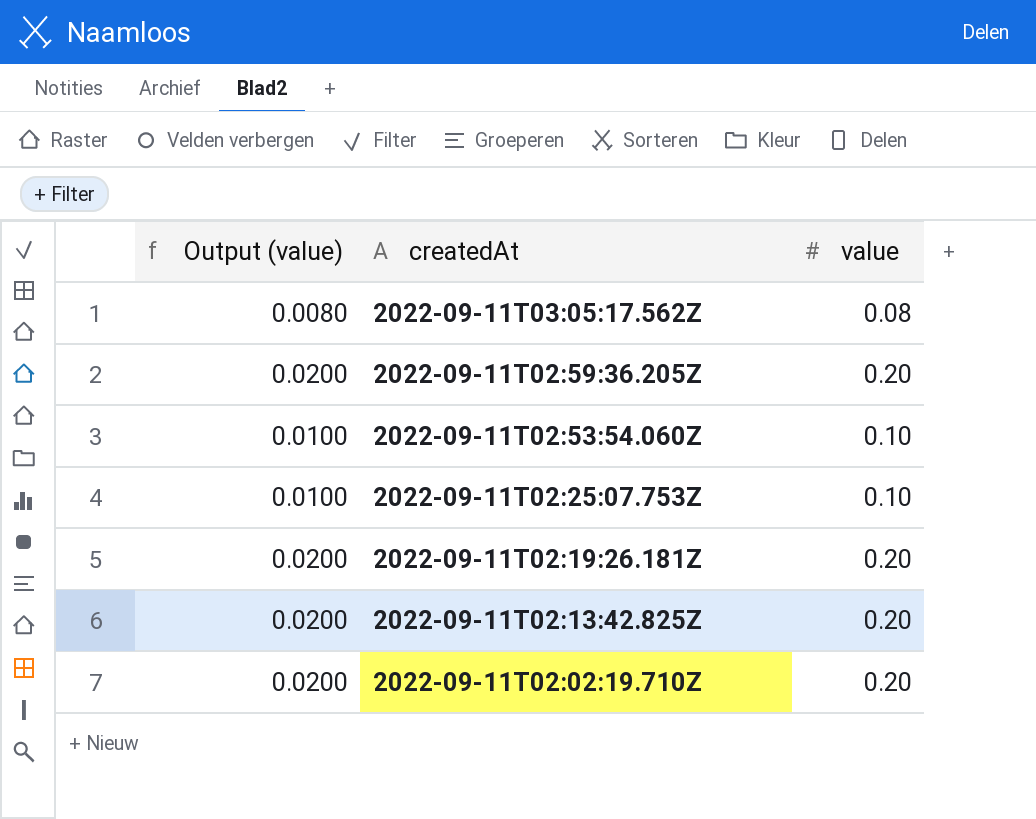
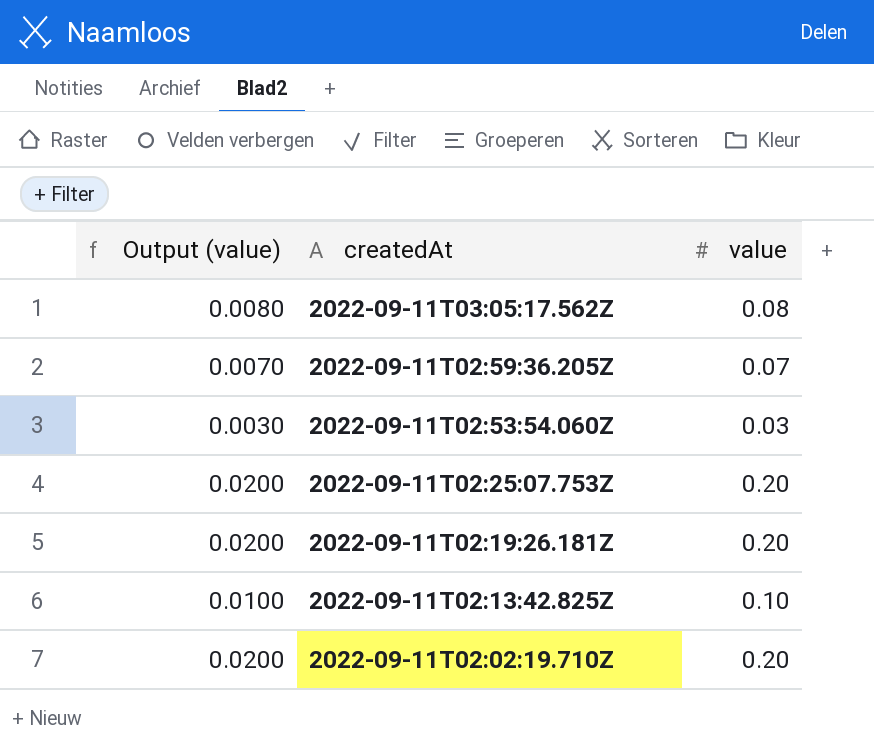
2022-09-11T02:59:36.205Z | Output (value): 0.0200 -> 0.0070
2022-09-11T02:59:36.205Z | value: 0.20 -> 0.07
2022-09-11T02:53:54.060Z | Output (value): 0.0100 -> 0.0030
2022-09-11T02:53:54.060Z | value: 0.10 -> 0.03
2022-09-11T02:25:07.753Z | Output (value): 0.0100 -> 0.0200
2022-09-11T02:25:07.753Z | value: 0.10 -> 0.20
2022-09-11T02:13:42.825Z | Output (value): 0.0200 -> 0.0100
2022-09-11T02:13:42.825Z | value: 0.20 -> 0.10

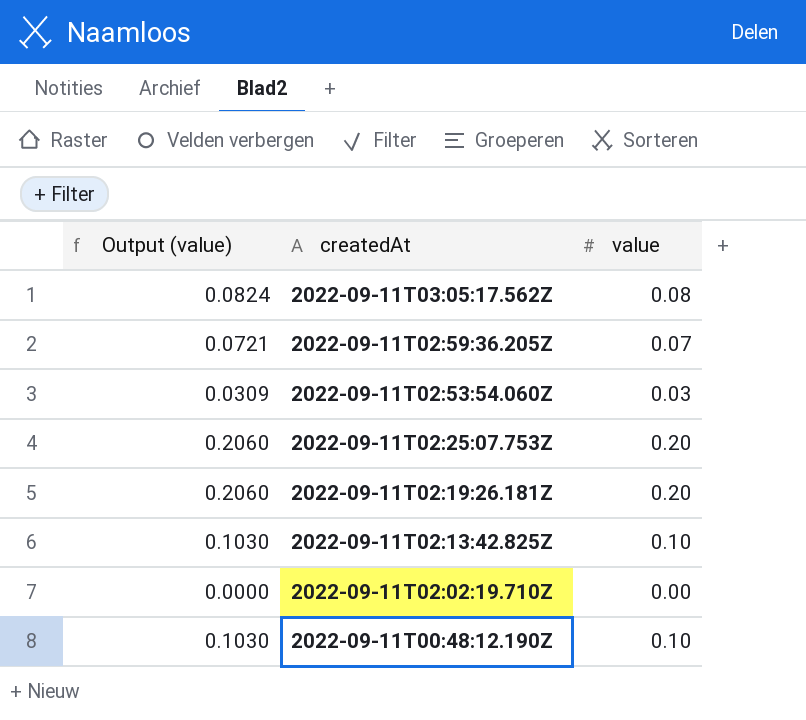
column Output (value) | formula: [value] * 0.1 -> [value] * 1.03
2022-09-11T02:02:19.710Z | value: 0.20 -> 0.00
row 2022-09-11T00:48:12.190Z: none -> 0.1030 | 0.10

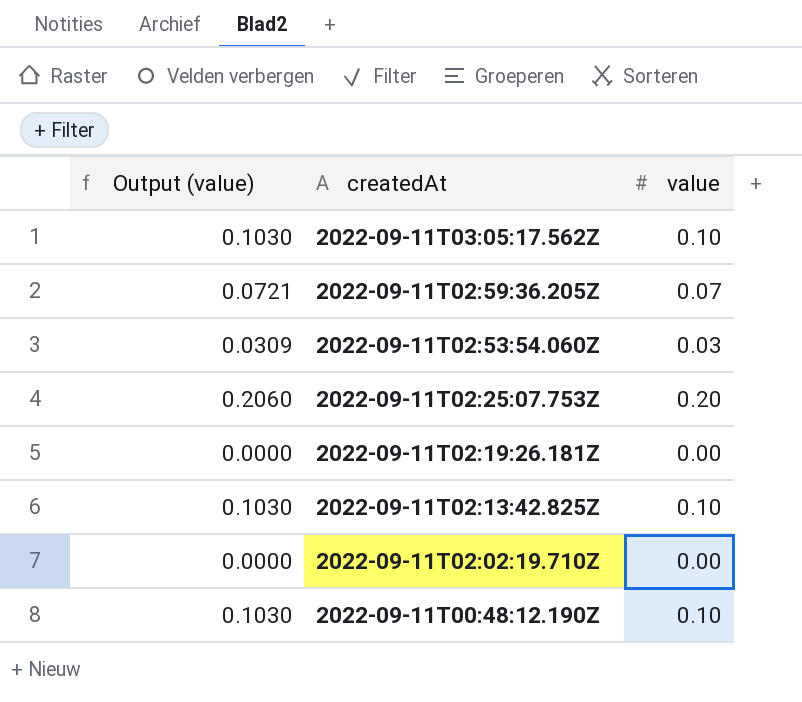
2022-09-11T03:05:17.562Z | Output (value): 0.0824 -> 0.1030
2022-09-11T03:05:17.562Z | value: 0.08 -> 0.10
2022-09-11T02:19:26.181Z | Output (value): 0.2060 -> 0.0000
2022-09-11T02:19:26.181Z | value: 0.20 -> 0.00

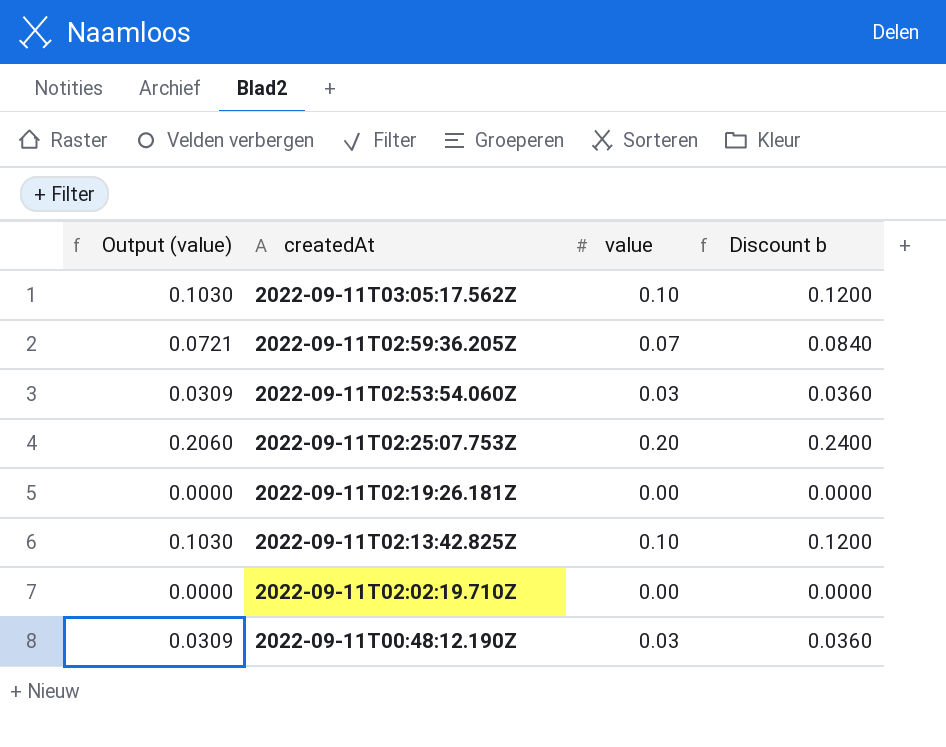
column Discount b | formula: none -> [value] * 1.2
2022-09-11T00:48:12.190Z | Output (value): 0.1030 -> 0.0309
2022-09-11T00:48:12.190Z | value: 0.10 -> 0.03

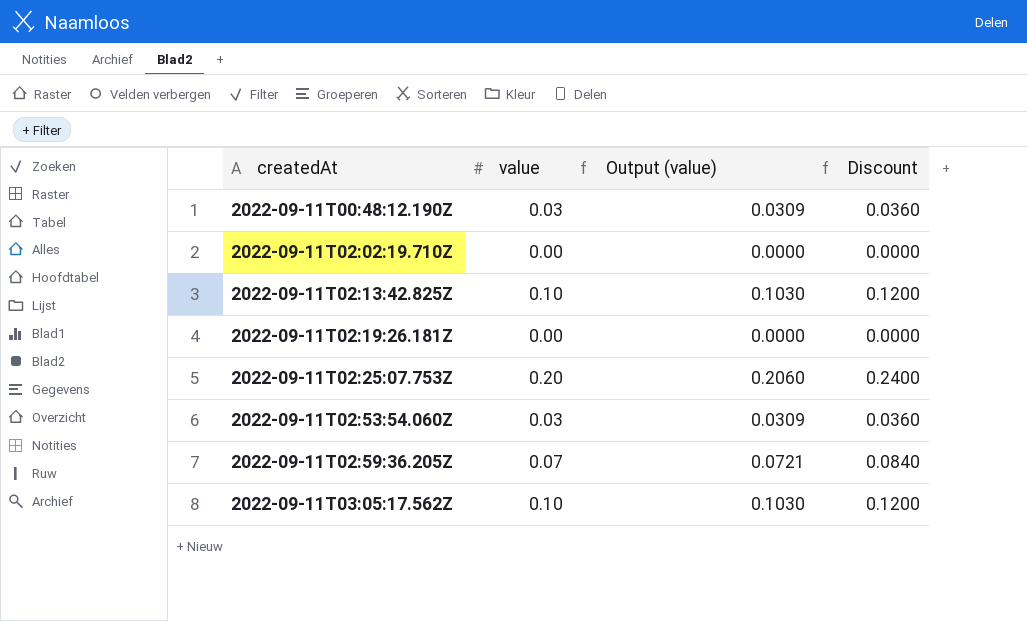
row order: createdAt descending -> createdAt ascending
column Output (value) | position: 1 -> 3
column name: Discount b -> Discount

